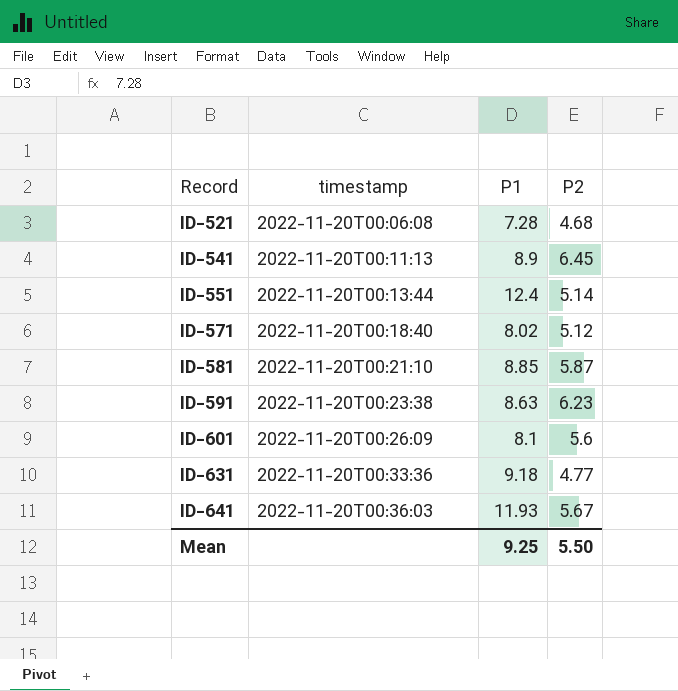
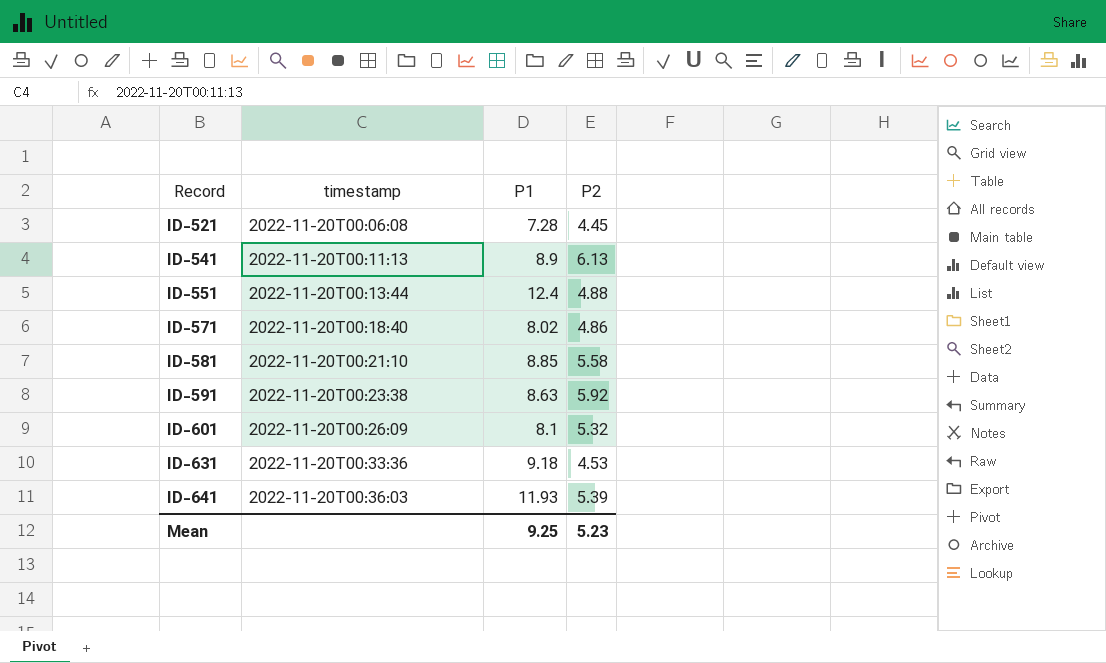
ID-521 | P2: 4.68 -> 4.45
ID-541 | P2: 6.45 -> 6.13
ID-551 | P2: 5.14 -> 4.88
ID-571 | P2: 5.12 -> 4.86
ID-581 | P2: 5.87 -> 5.58
ID-591 | P2: 6.23 -> 5.92
ID-601 | P2: 5.6 -> 5.32
ID-631 | P2: 4.77 -> 4.53
ID-641 | P2: 5.67 -> 5.39
Mean | P2: 5.50 -> 5.23

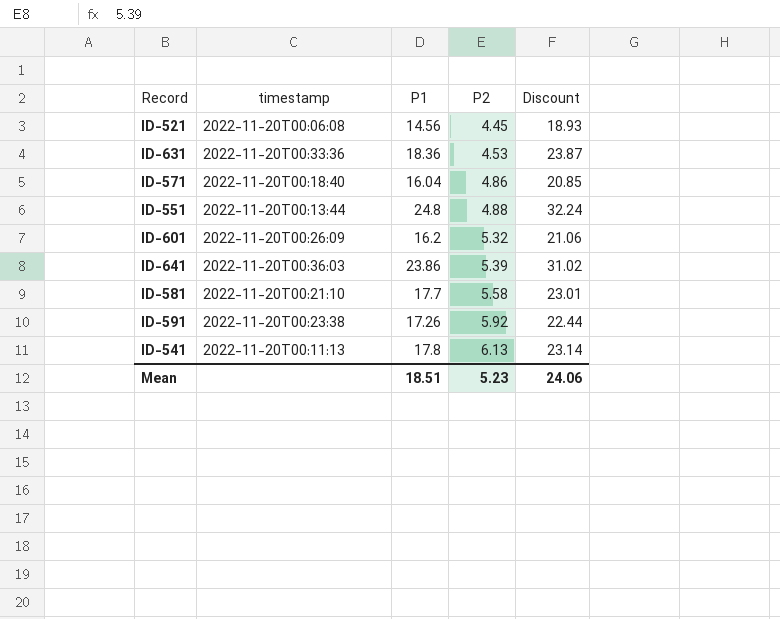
row order: Record ascending -> P2 ascending
column Discount | formula: none -> [P1] * 1.3
ID-521 | P1: 7.28 -> 14.56
ID-631 | P1: 9.18 -> 18.36
ID-571 | P1: 8.02 -> 16.04
ID-551 | P1: 12.4 -> 24.8
ID-601 | P1: 8.1 -> 16.2
ID-641 | P1: 11.93 -> 23.86
ID-581 | P1: 8.85 -> 17.7
ID-591 | P1: 8.63 -> 17.26
ID-541 | P1: 8.9 -> 17.8
Mean | P1: 9.25 -> 18.51

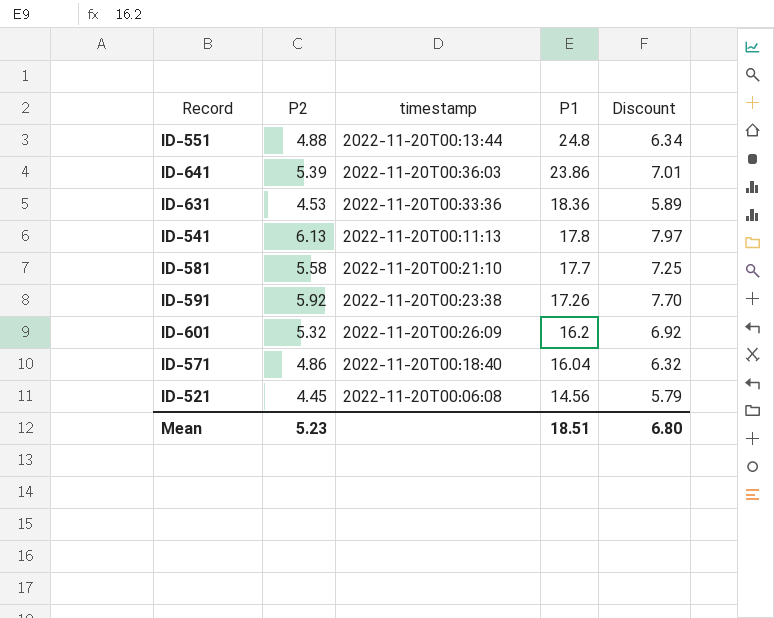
row order: P2 ascending -> P1 descending
column P2 | position: 4 -> 2
column Discount | formula: [P1] * 1.3 -> [P2] * 1.3
Mean | Discount: 24.06 -> 6.80

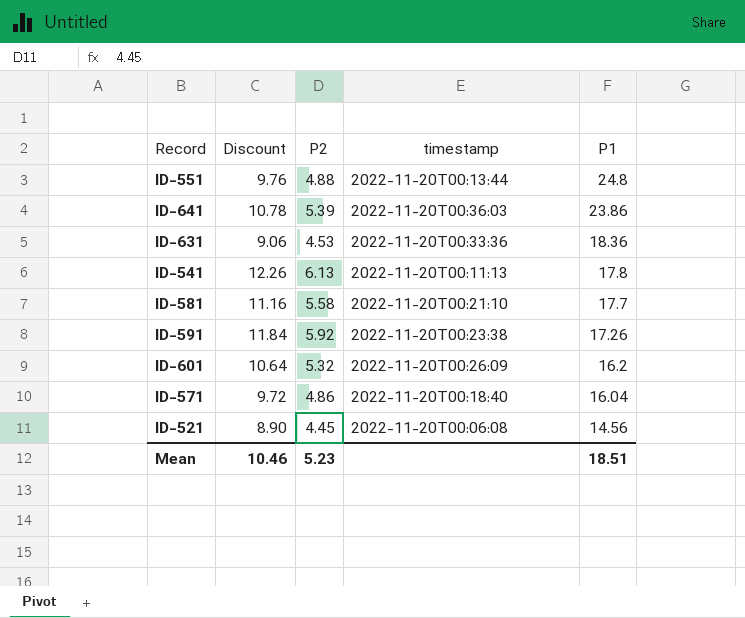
column Discount | formula: [P2] * 1.3 -> [P2] * 2
column Discount | position: 5 -> 2
Mean | Discount: 6.80 -> 10.46

